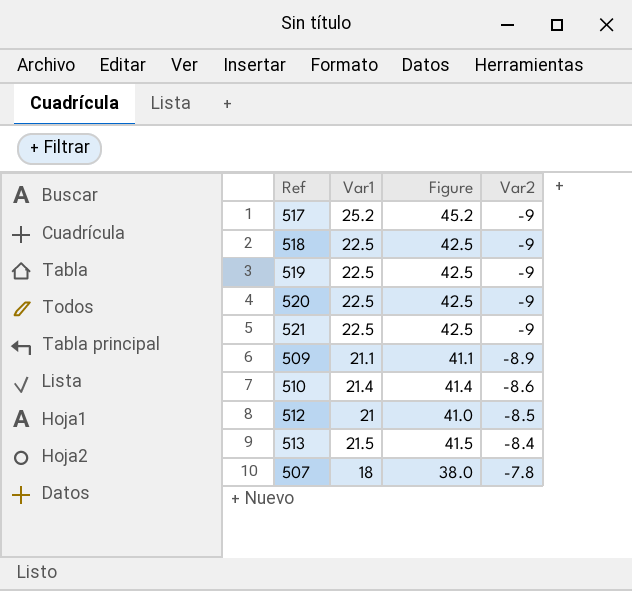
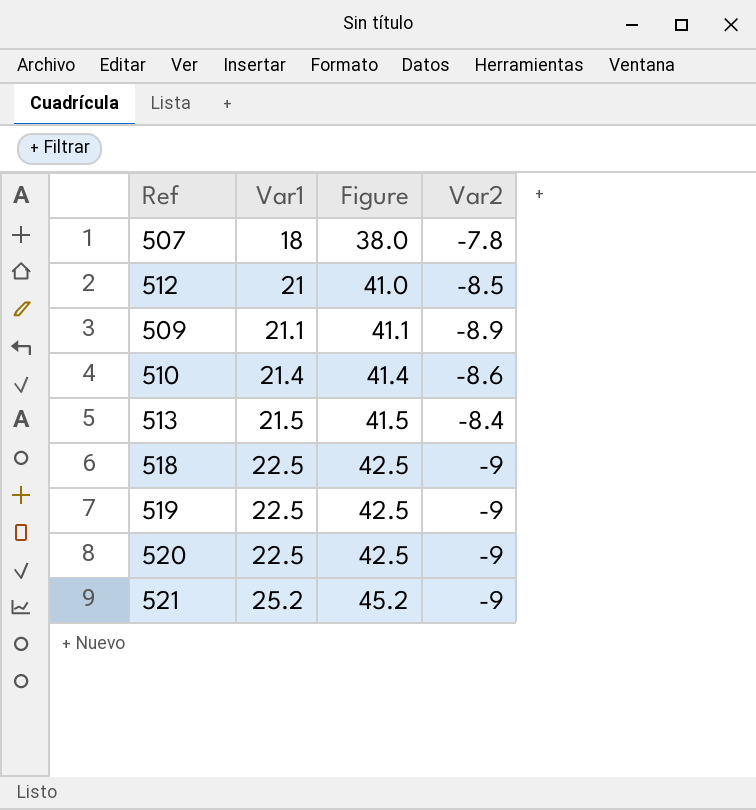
row order: Var2 ascending -> Var1 ascending
row 517: 25.2 | 45.2 | -9 -> none
521 | Var1: 22.5 -> 25.2
521 | Figure: 42.5 -> 45.2

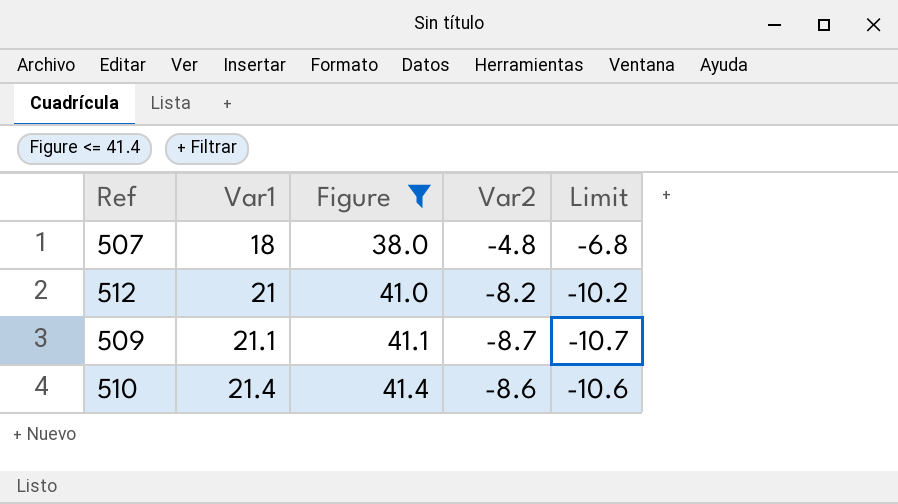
filter: none -> Figure <= 41.4
column Limit | formula: none -> [Var2] - 2
507 | Var2: -7.8 -> -4.8
512 | Var2: -8.5 -> -8.2
509 | Var2: -8.9 -> -8.7

